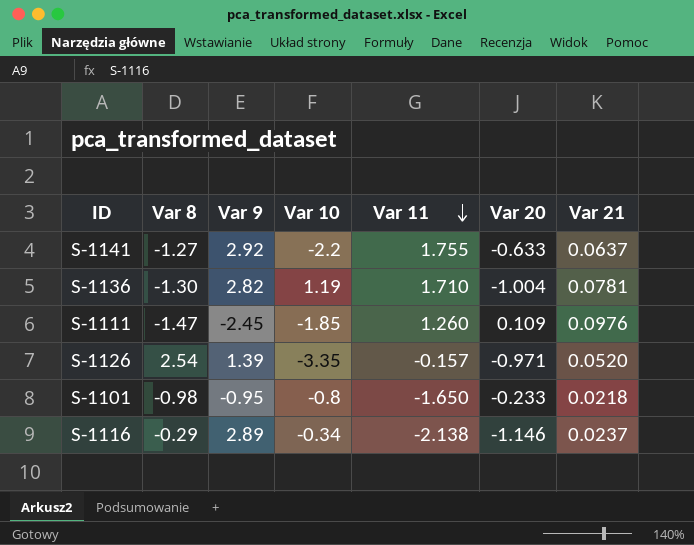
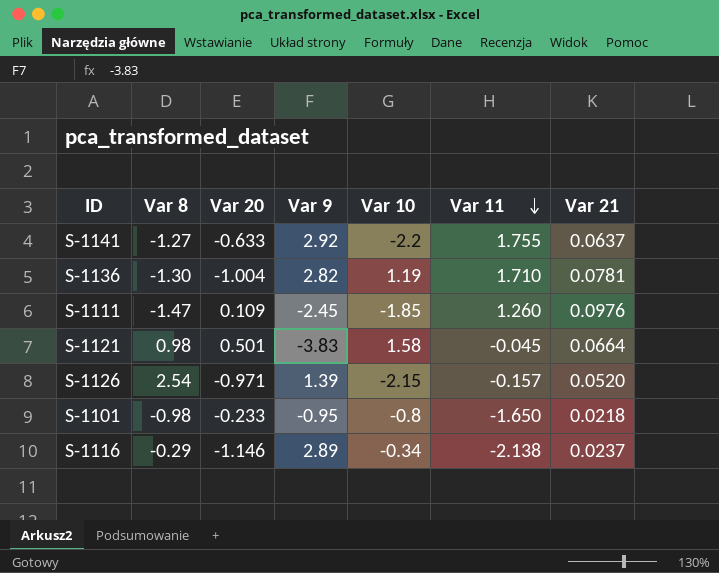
column Var 20 | position: 6 -> 3
row S-1121: none -> 0.98 | 0.501 | -3.83 | 1.58 | -0.045 | 0.0664
S-1126 | Var 10: -3.35 -> -2.15

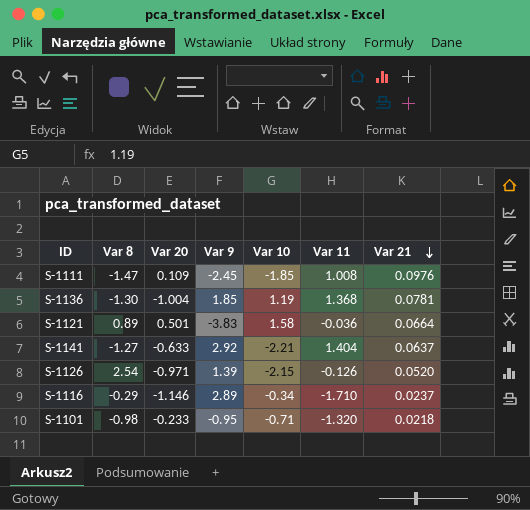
row order: Var 11 descending -> Var 21 descending
S-1111 | Var 11: 1.260 -> 1.008
S-1136 | Var 9: 2.82 -> 1.85
S-1136 | Var 11: 1.710 -> 1.368
S-1121 | Var 8: 0.98 -> 0.89
S-1121 | Var 11: -0.045 -> -0.036
S-1141 | Var 10: -2.2 -> -2.21
S-1141 | Var 11: 1.755 -> 1.404
S-1126 | Var 11: -0.157 -> -0.126
S-1116 | Var 11: -2.138 -> -1.710
S-1101 | Var 10: -0.8 -> -0.71
S-1101 | Var 11: -1.650 -> -1.320

